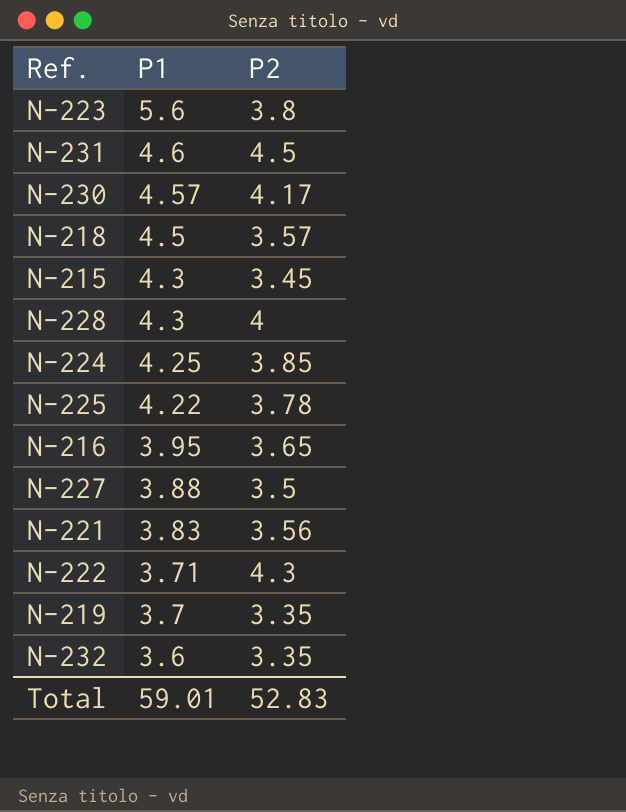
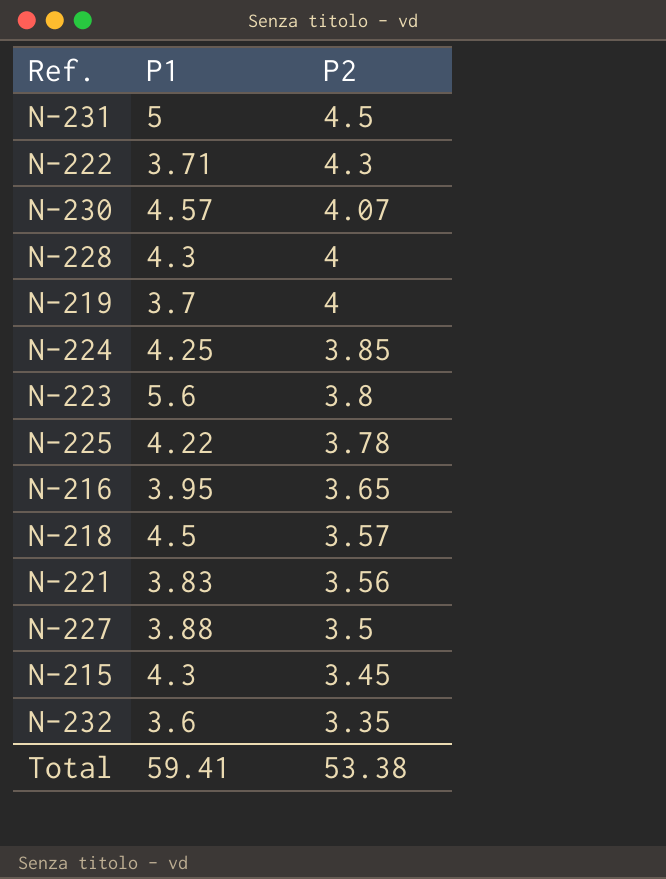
row order: P1 descending -> P2 descending
N-231 | P1: 4.6 -> 5
N-230 | P2: 4.17 -> 4.07
N-219 | P2: 3.35 -> 4
Total | P1: 59.01 -> 59.41
Total | P2: 52.83 -> 53.38

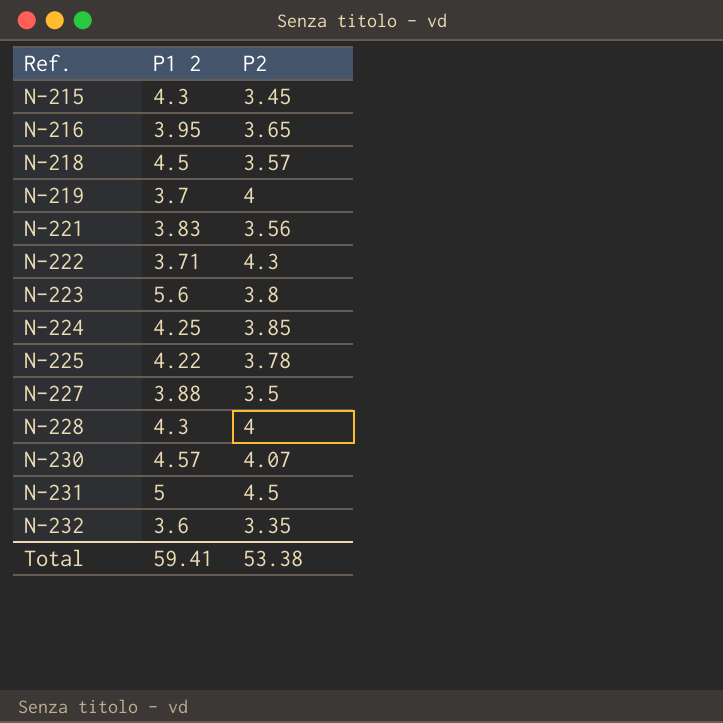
row order: P2 descending -> Ref. ascending
column name: P1 -> P1 2

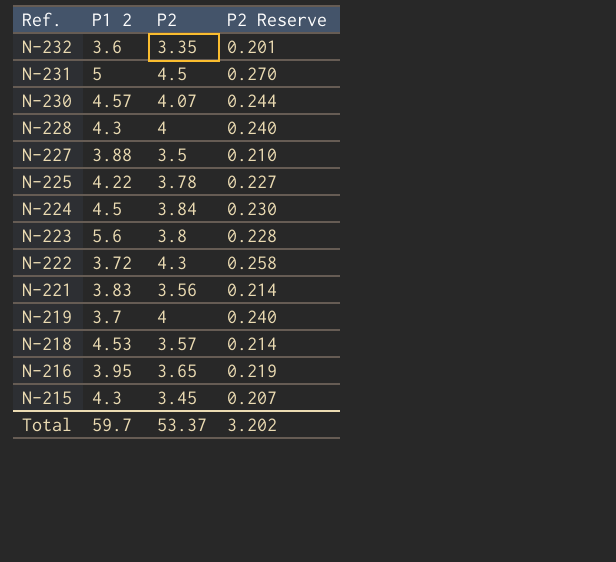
row order: Ref. ascending -> Ref. descending
column P2 Reserve | formula: none -> [P2] * 0.06
N-224 | P1 2: 4.25 -> 4.5
N-224 | P2: 3.85 -> 3.84
N-222 | P1 2: 3.71 -> 3.72
N-218 | P1 2: 4.5 -> 4.53
Total | P1 2: 59.41 -> 59.7
Total | P2: 53.38 -> 53.37

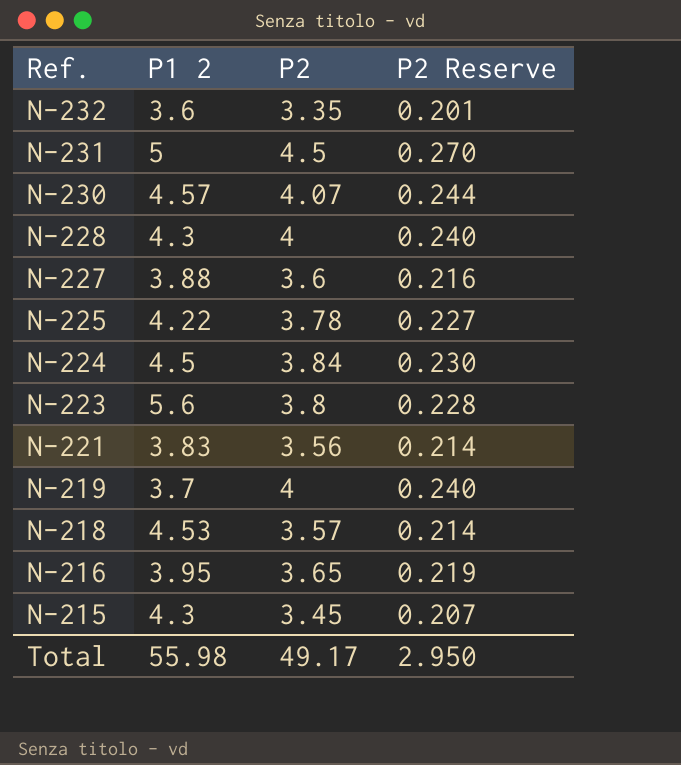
row N-222: 3.72 | 4.3 | 0.258 -> none
N-227 | P2: 3.5 -> 3.6
N-227 | P2 Reserve: 0.210 -> 0.216
Total | P1 2: 59.7 -> 55.98
Total | P2: 53.37 -> 49.17
Total | P2 Reserve: 3.202 -> 2.950

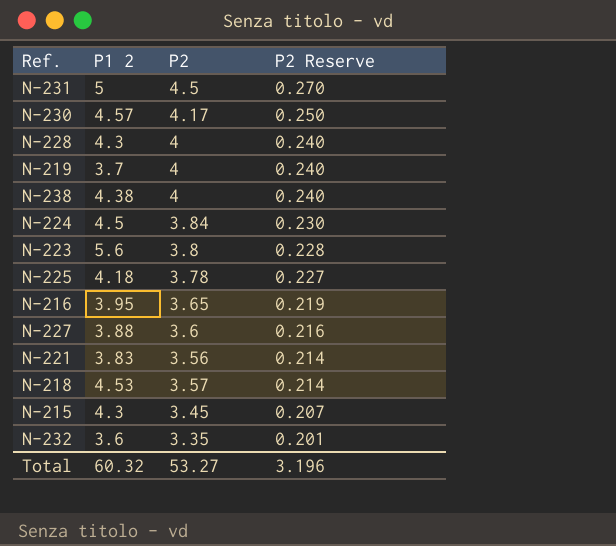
row order: Ref. descending -> P2 Reserve descending
N-230 | P2: 4.07 -> 4.17
N-230 | P2 Reserve: 0.244 -> 0.250
row N-238: none -> 4.38 | 4 | 0.240
N-225 | P1 2: 4.22 -> 4.18
Total | P1 2: 55.98 -> 60.32
Total | P2: 49.17 -> 53.27
Total | P2 Reserve: 2.950 -> 3.196

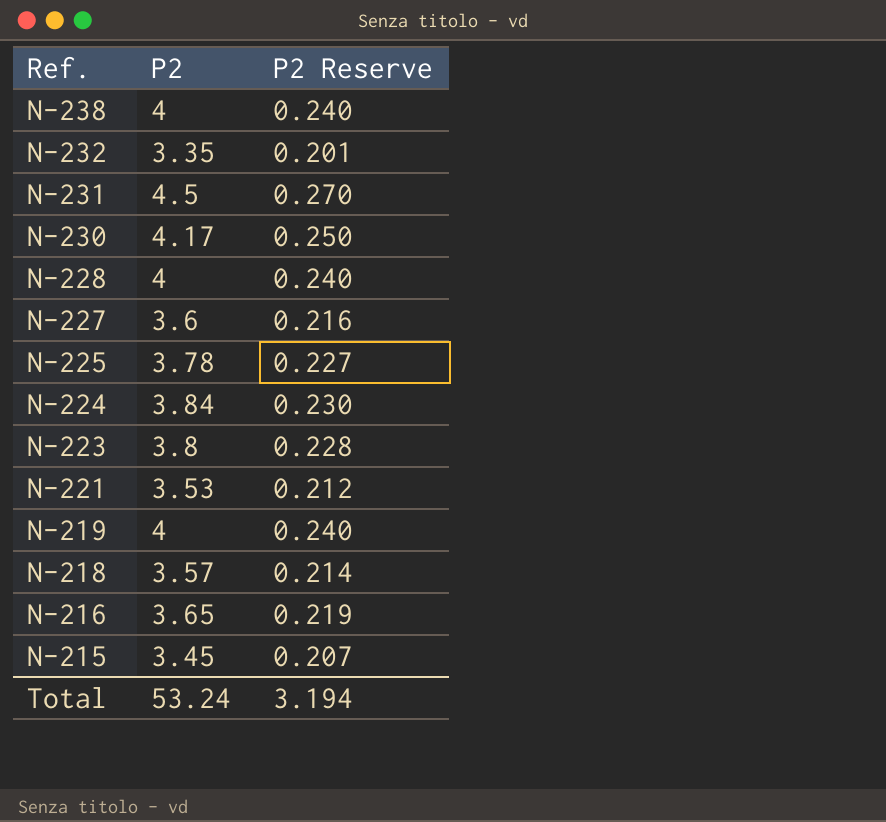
row order: P2 Reserve descending -> Ref. descending
column P1 2 | position: 2 -> none
N-221 | P2: 3.56 -> 3.53
N-221 | P2 Reserve: 0.214 -> 0.212
Total | P2: 53.27 -> 53.24
Total | P2 Reserve: 3.196 -> 3.194

